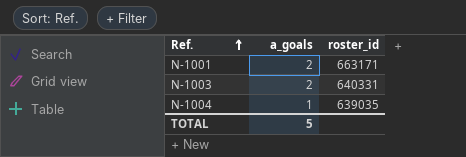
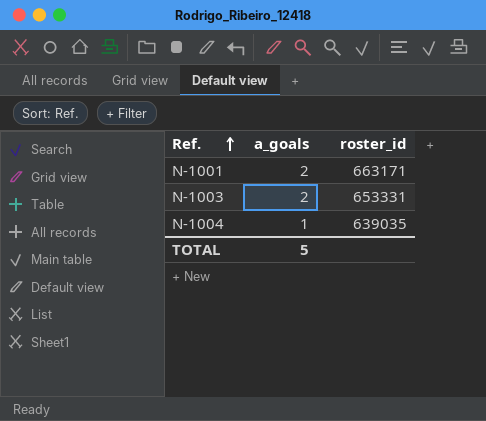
N-1003 | roster_id: 640331 -> 653331

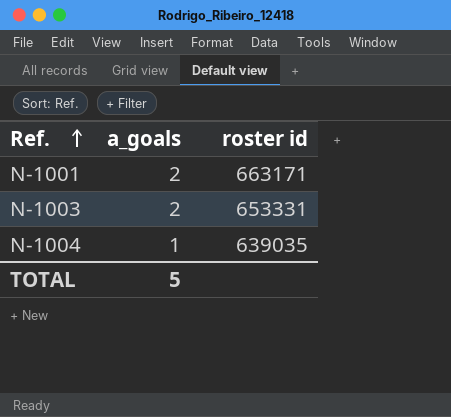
column name: roster_id -> roster id

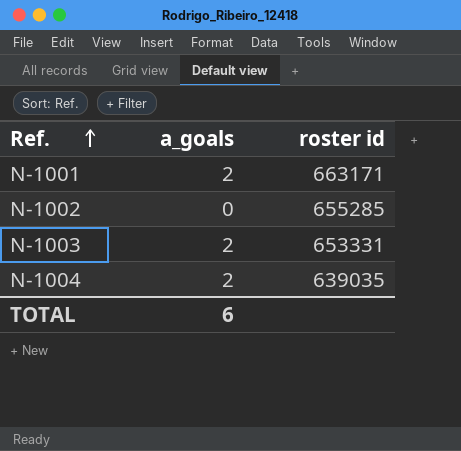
row N-1002: none -> 0 | 655285
N-1004 | a_goals: 1 -> 2
TOTAL | a_goals: 5 -> 6

